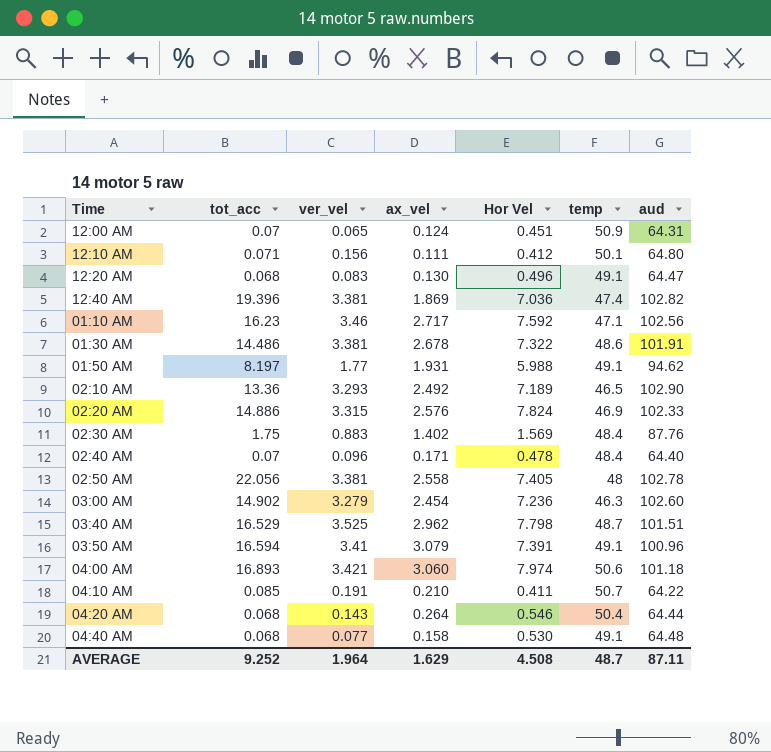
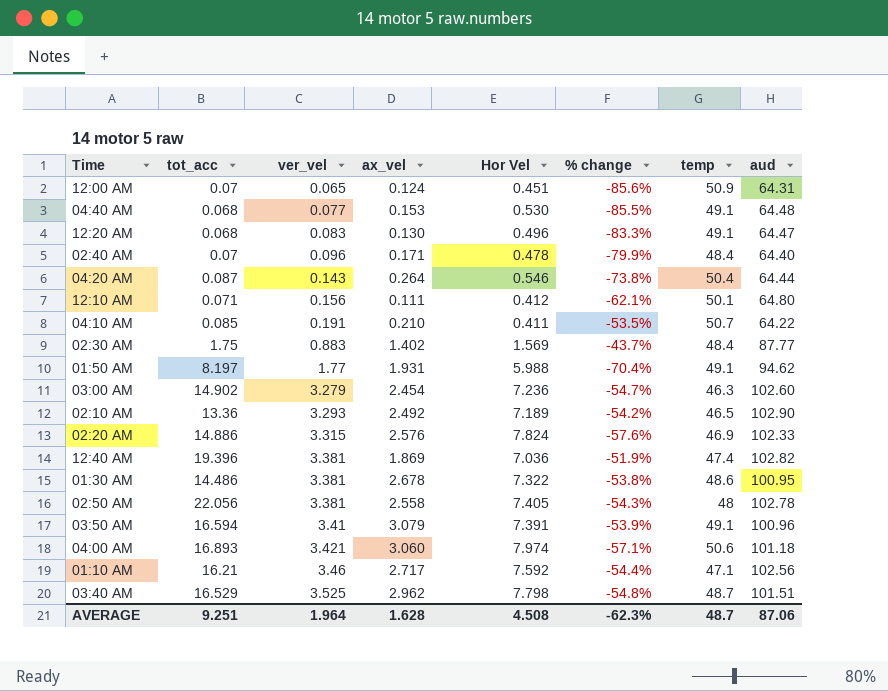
row order: none -> ver_vel ascending
column % change | formula: none -> ([ver_vel] - [Hor Vel]) / [Hor Vel]
04:40 AM | ax_vel: 0.158 -> 0.153
04:20 AM | tot_acc: 0.068 -> 0.087
02:30 AM | aud: 87.76 -> 87.77
01:30 AM | aud: 101.91 -> 100.95
01:10 AM | tot_acc: 16.23 -> 16.21
AVERAGE | tot_acc: 9.252 -> 9.251
AVERAGE | ax_vel: 1.629 -> 1.628
AVERAGE | aud: 87.11 -> 87.06

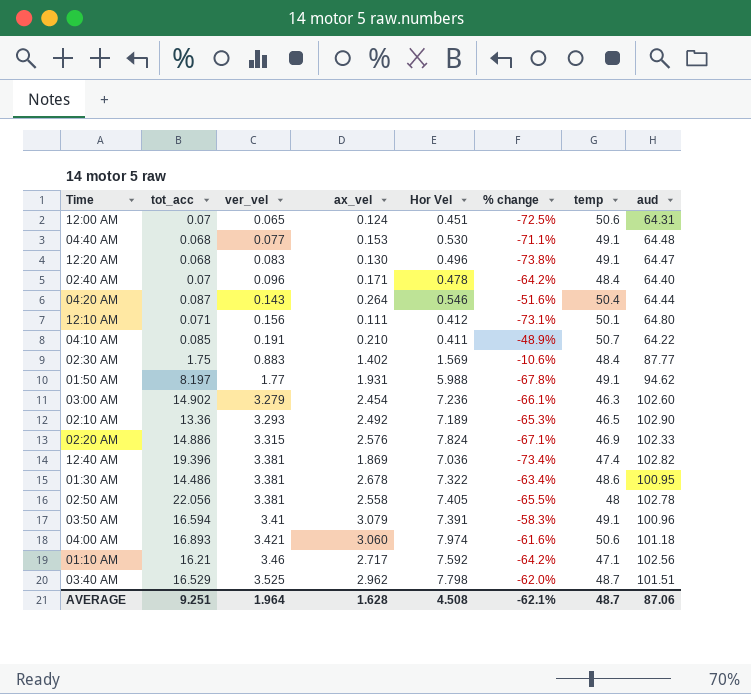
column % change | formula: ([ver_vel] - [Hor Vel]) / [Hor Vel] -> ([ax_vel] - [Hor Vel]) / [Hor Vel]
12:00 AM | temp: 50.9 -> 50.6
AVERAGE | % change: -62.3% -> -62.1%

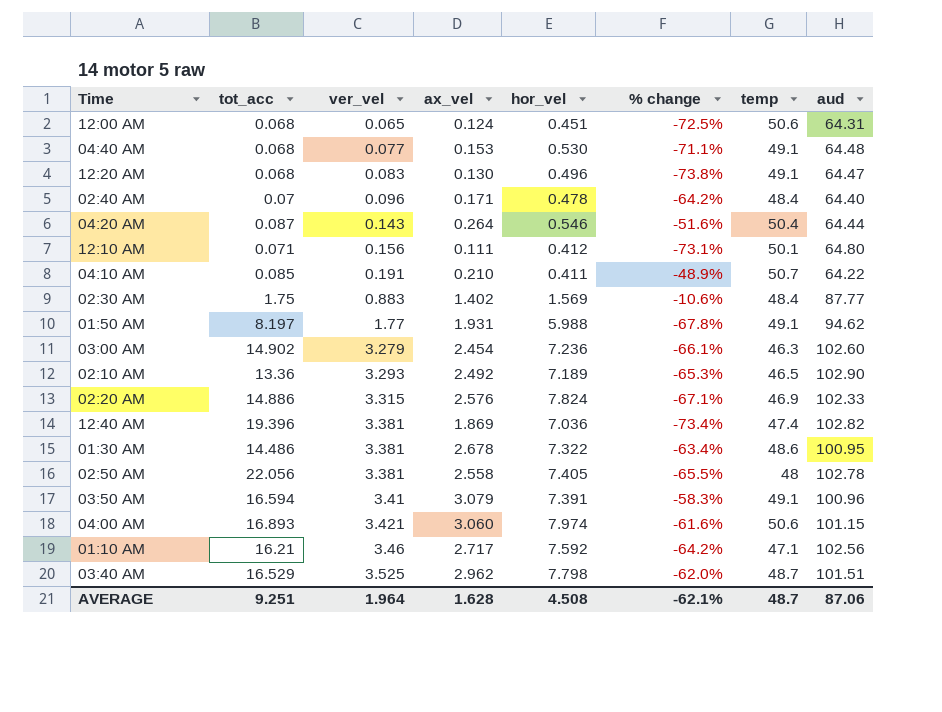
column name: Hor Vel -> hor_vel
12:00 AM | tot_acc: 0.07 -> 0.068
04:00 AM | aud: 101.18 -> 101.15

